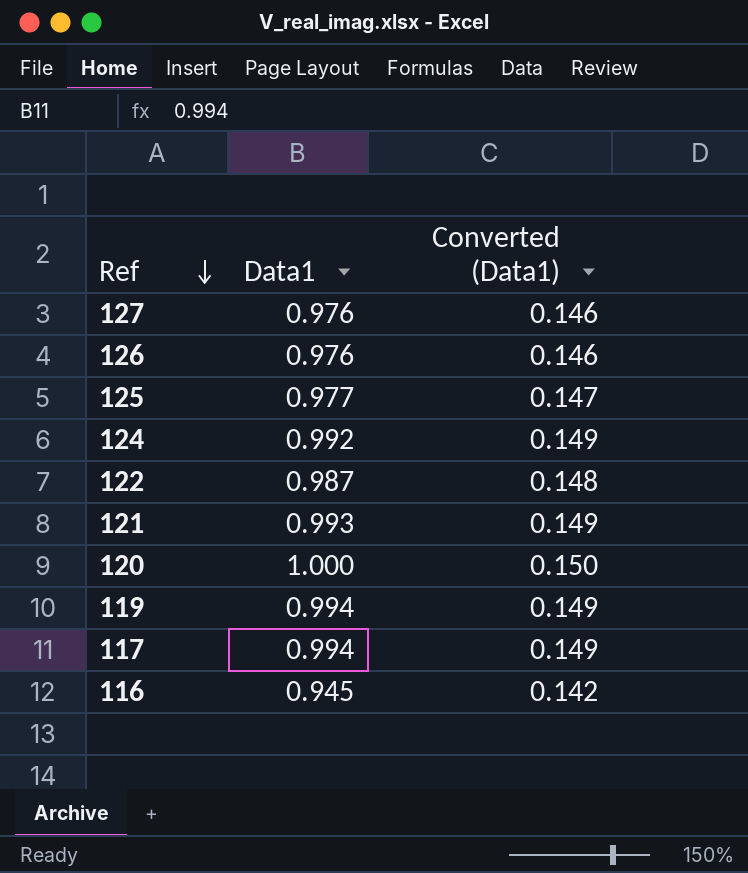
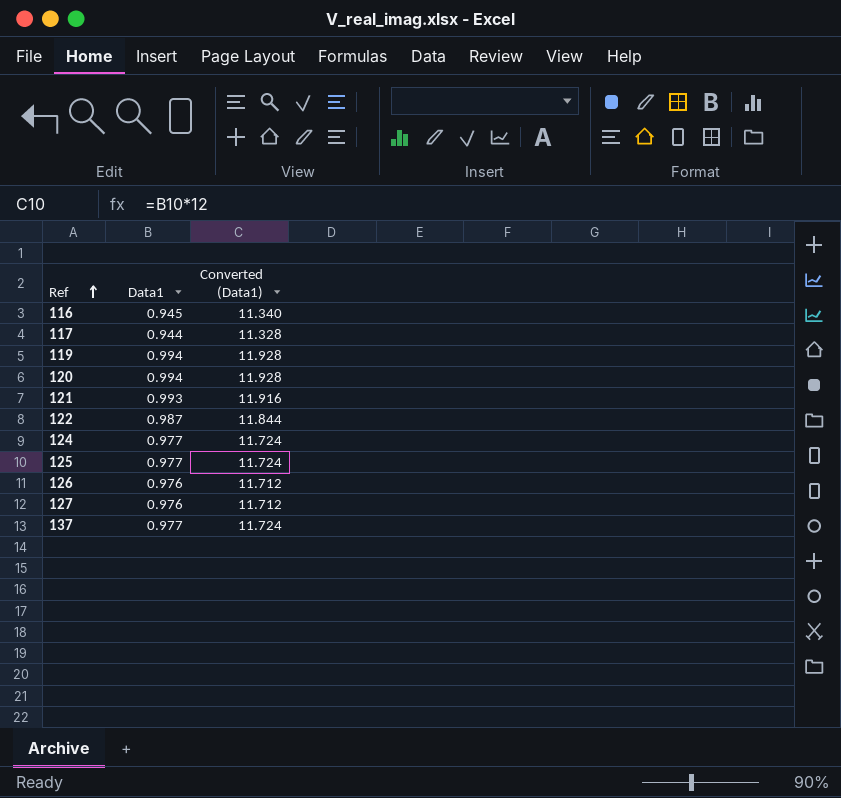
row order: Ref descending -> Ref ascending
column Converted (Data1) | formula: [Data1] * 0.15 -> [Data1] * 12
117 | Data1: 0.994 -> 0.944
120 | Data1: 1.000 -> 0.994
124 | Data1: 0.992 -> 0.977
row 137: none -> 0.977 | 11.724

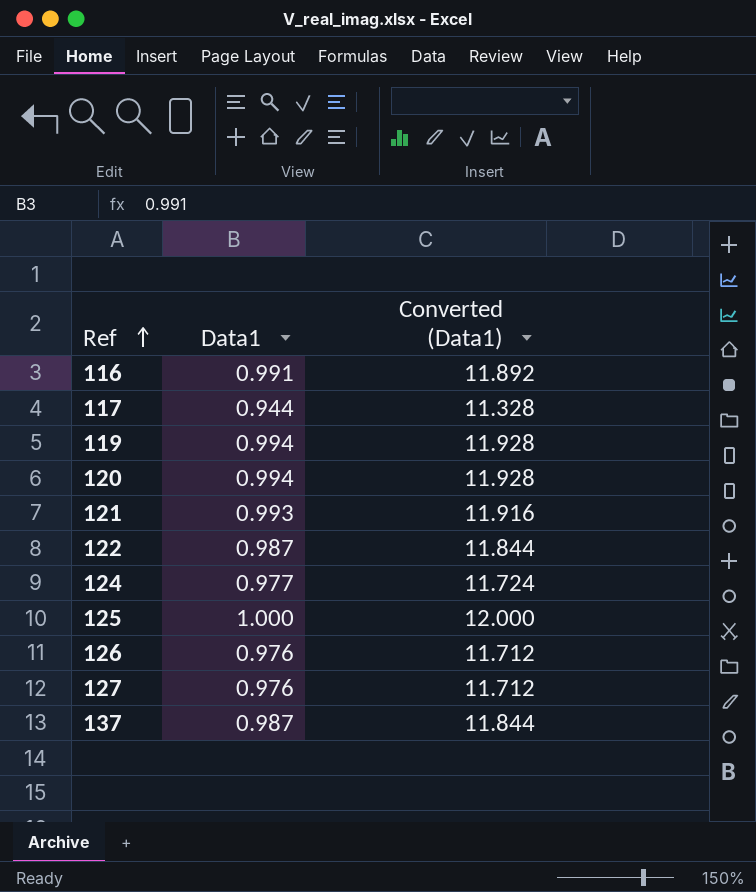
116 | Data1: 0.945 -> 0.991
116 | Converted (Data1): 11.340 -> 11.892
125 | Data1: 0.977 -> 1.000
125 | Converted (Data1): 11.724 -> 12.000
137 | Data1: 0.977 -> 0.987
137 | Converted (Data1): 11.724 -> 11.844

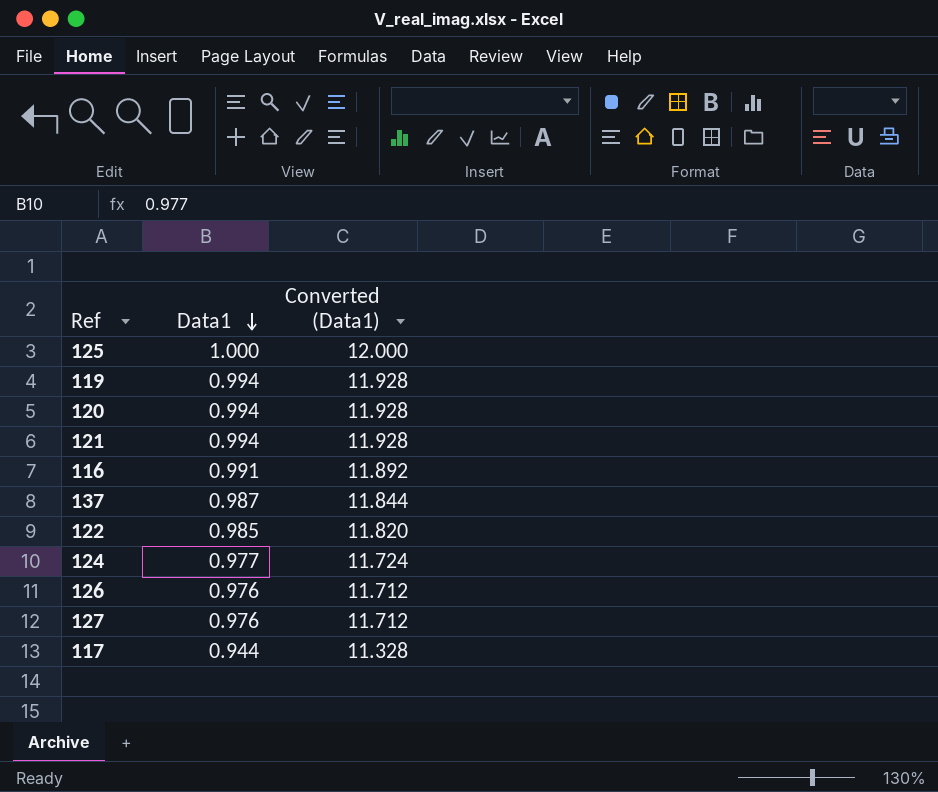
row order: Ref ascending -> Data1 descending
121 | Data1: 0.993 -> 0.994
121 | Converted (Data1): 11.916 -> 11.928
122 | Data1: 0.987 -> 0.985
122 | Converted (Data1): 11.844 -> 11.820

